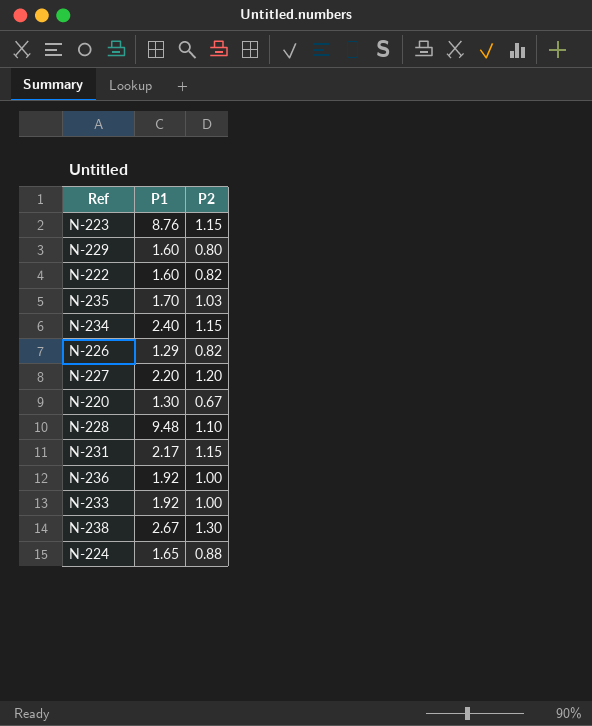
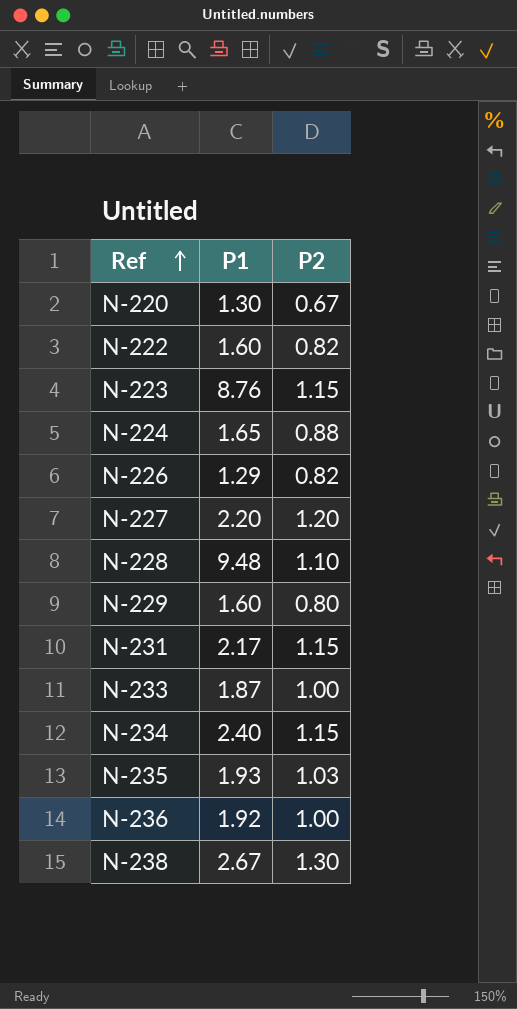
row order: none -> Ref ascending
N-233 | P1: 1.92 -> 1.87
N-235 | P1: 1.70 -> 1.93

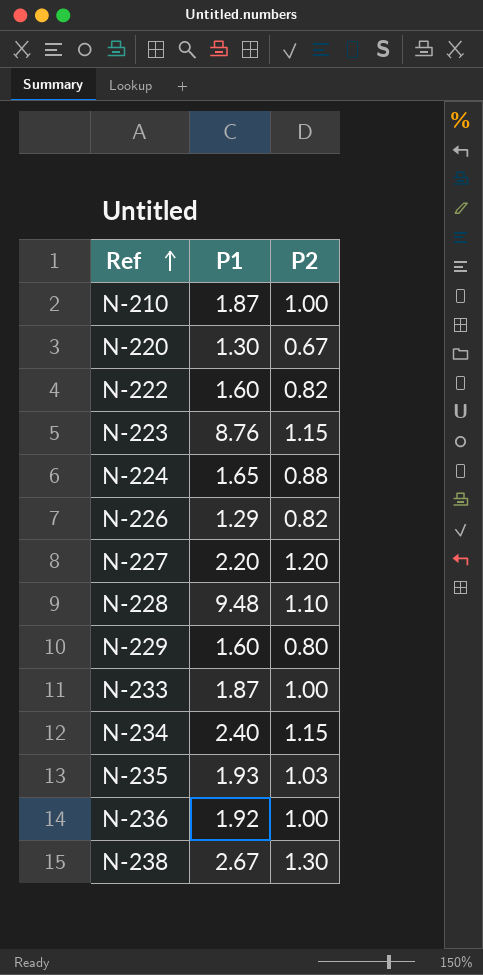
row N-231: 2.17 | 1.15 -> none
row N-210: none -> 1.87 | 1.00

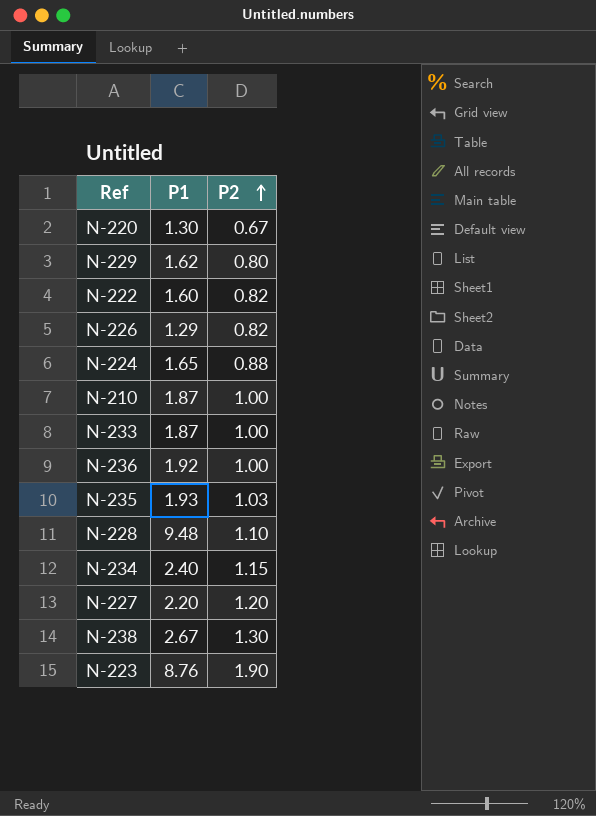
row order: Ref ascending -> P2 ascending
N-229 | P1: 1.60 -> 1.62
N-223 | P2: 1.15 -> 1.90

